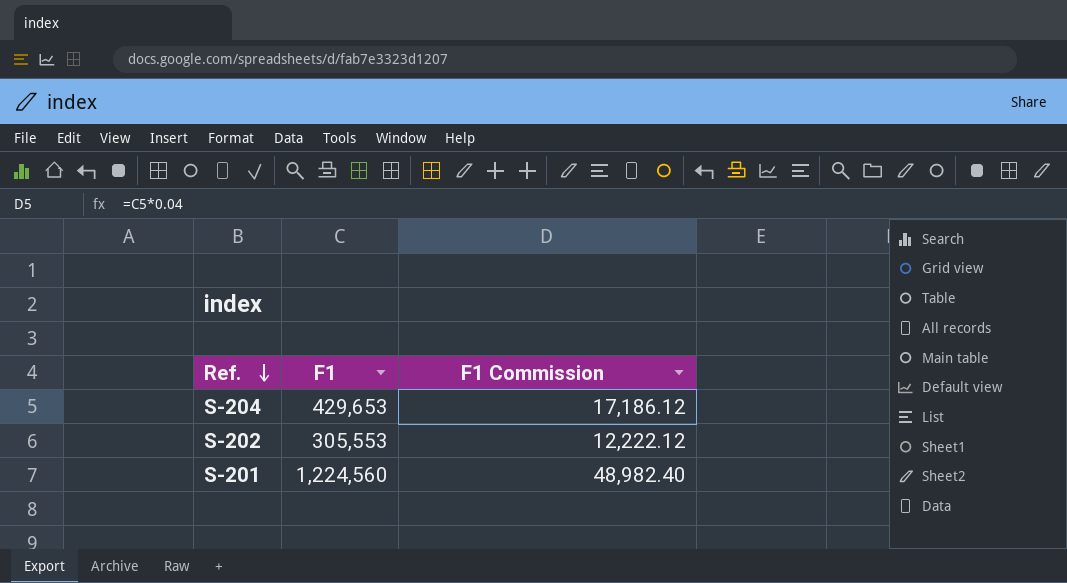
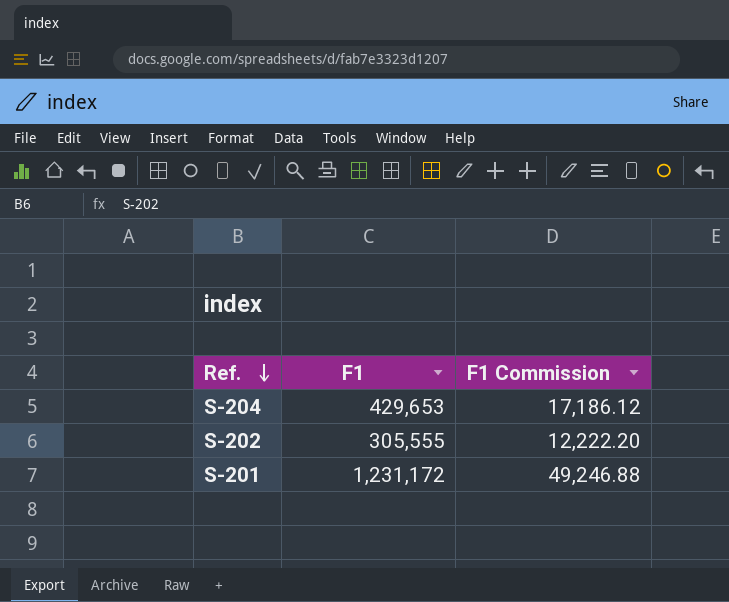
S-202 | F1: 305,553 -> 305,555
S-202 | F1 Commission: 12,222.12 -> 12,222.20
S-201 | F1: 1,224,560 -> 1,231,172
S-201 | F1 Commission: 48,982.40 -> 49,246.88

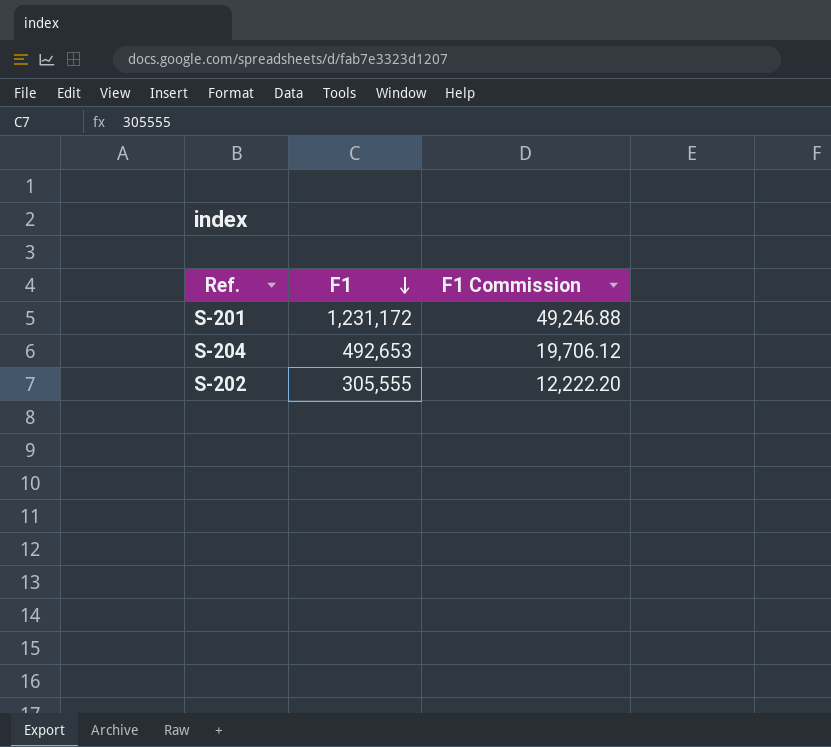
row order: Ref. descending -> F1 descending
S-204 | F1: 429,653 -> 492,653
S-204 | F1 Commission: 17,186.12 -> 19,706.12

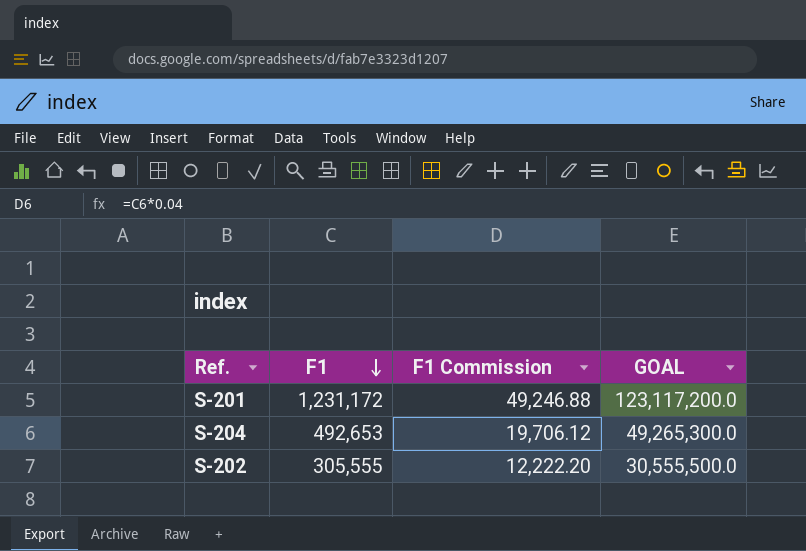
column GOAL | formula: none -> [F1] * 100

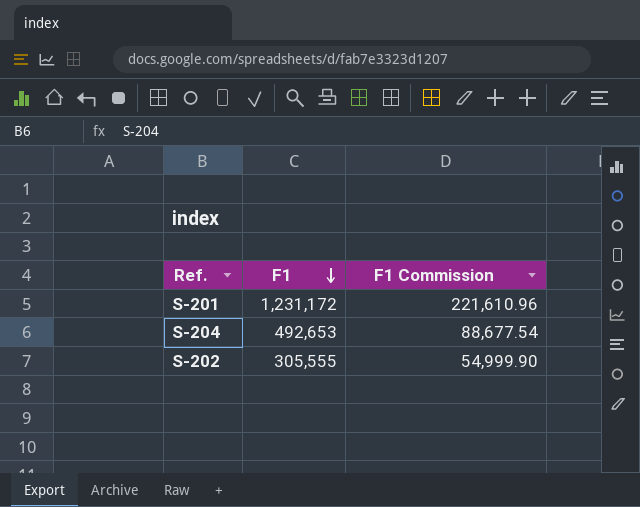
column GOAL | formula: [F1] * 100 -> none
column F1 Commission | formula: [F1] * 0.04 -> [F1] * 0.18

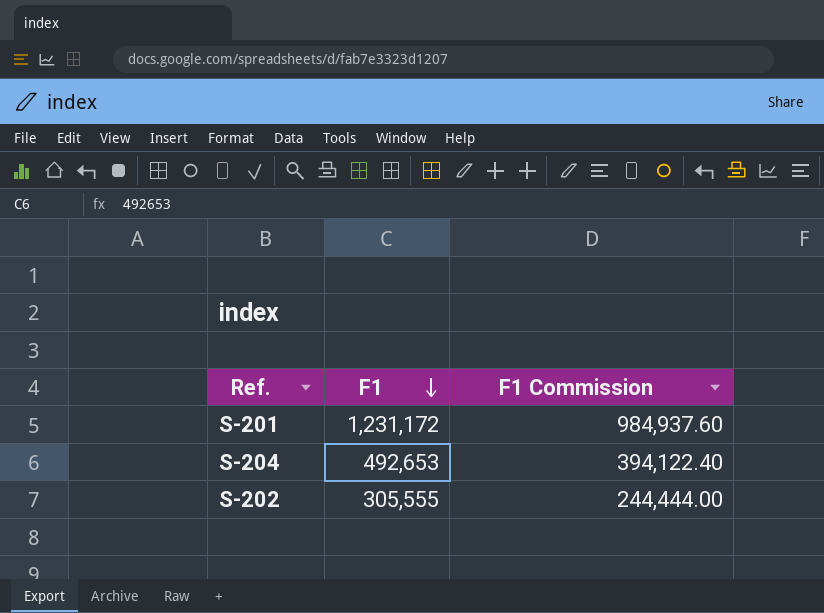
column F1 Commission | formula: [F1] * 0.18 -> [F1] * 0.8

